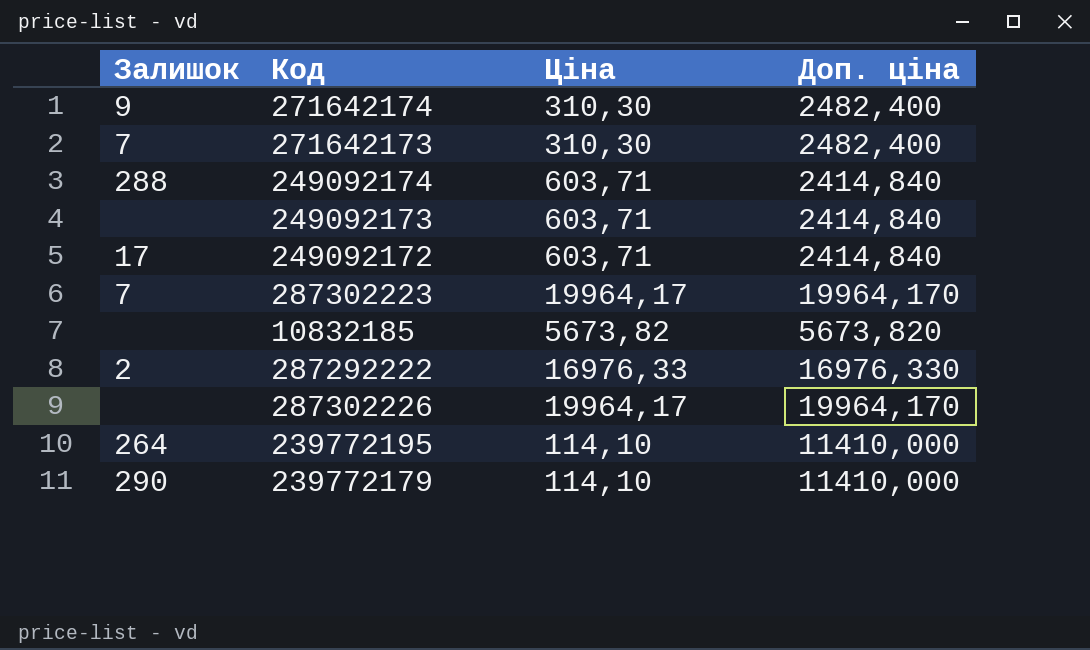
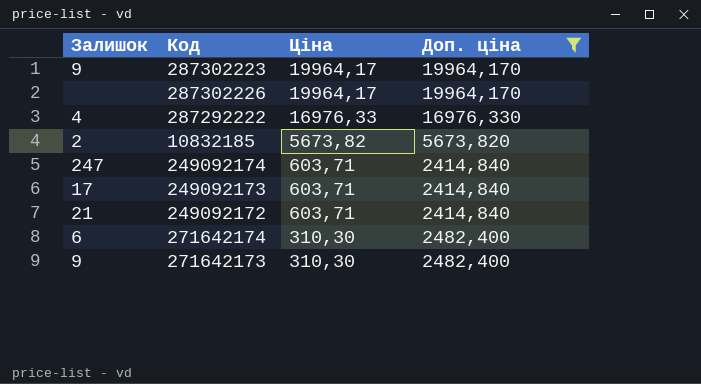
filter: none -> Доп. ціна != 11410,000
row order: none -> Ціна descending
287302223 | Залишок: 7 -> 9
287292222 | Залишок: 2 -> 4
10832185 | Залишок: none -> 2
249092174 | Залишок: 288 -> 247
249092173 | Залишок: none -> 17
249092172 | Залишок: 17 -> 21
271642174 | Залишок: 9 -> 6
271642173 | Залишок: 7 -> 9

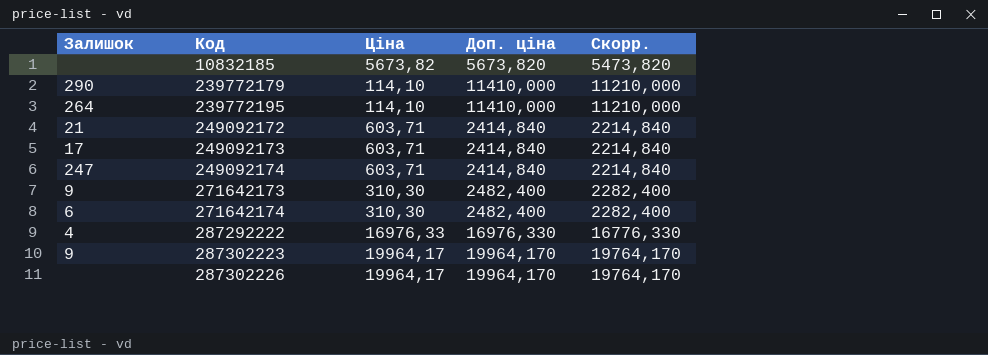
filter: Доп. ціна != 11410,000 -> none
row order: Ціна descending -> Код ascending
column Скорр. | formula: none -> [Доп. ціна] - 200
10832185 | Залишок: 2 -> none

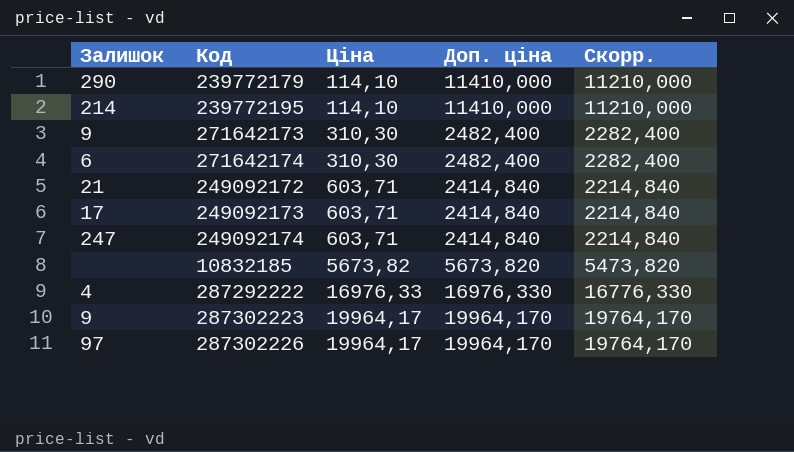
row order: Код ascending -> Ціна ascending
239772195 | Залишок: 264 -> 214
287302226 | Залишок: none -> 97

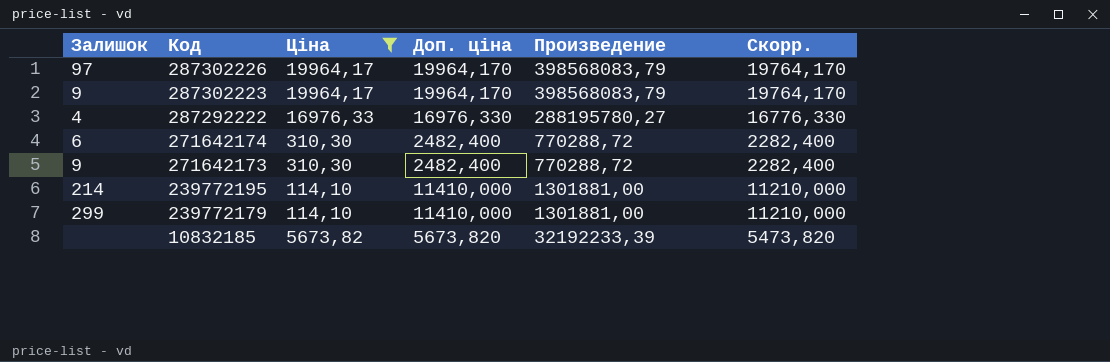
filter: none -> Ціна != 603,71
row order: Ціна ascending -> Код descending
column Произведение | formula: none -> [Ціна] * [Доп. ціна]
239772179 | Залишок: 290 -> 299

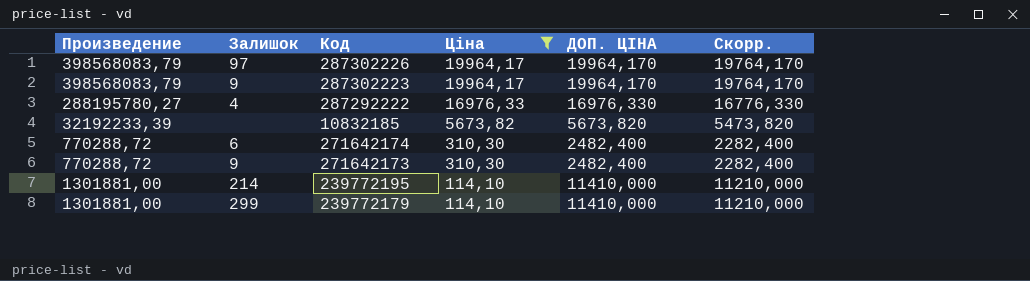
row order: Код descending -> Ціна descending
column Произведение | position: 5 -> 1
column name: Доп. ціна -> ДОП. ЦІНА

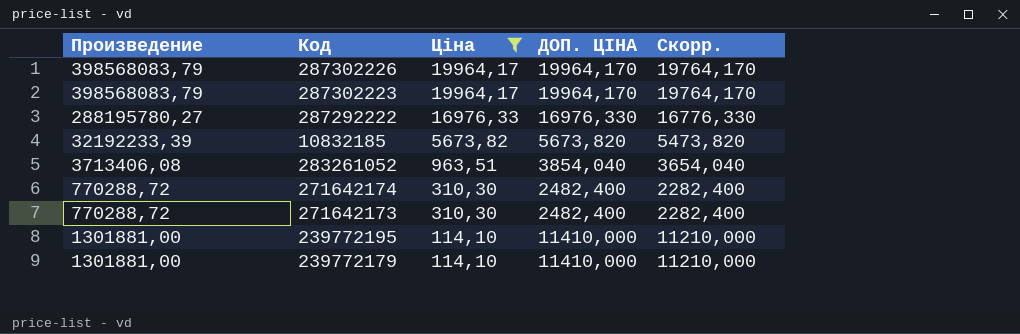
column Залишок | position: 2 -> none
row 283261052: none -> 3713406,08 | 963,51 | 3854,040 | 3654,040

